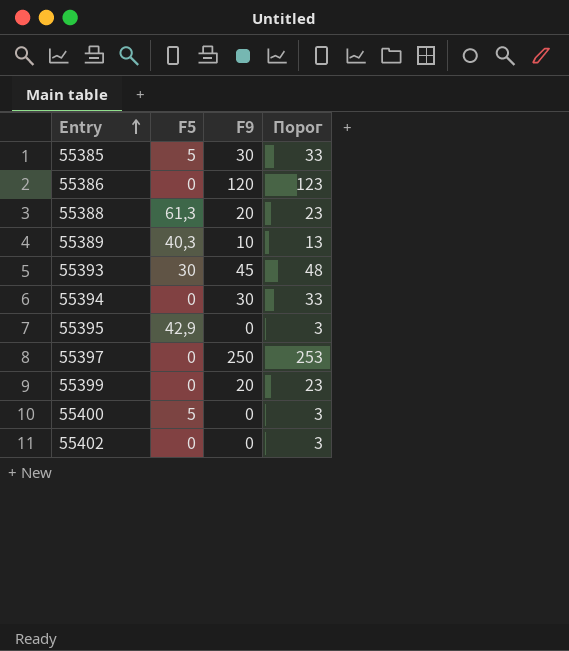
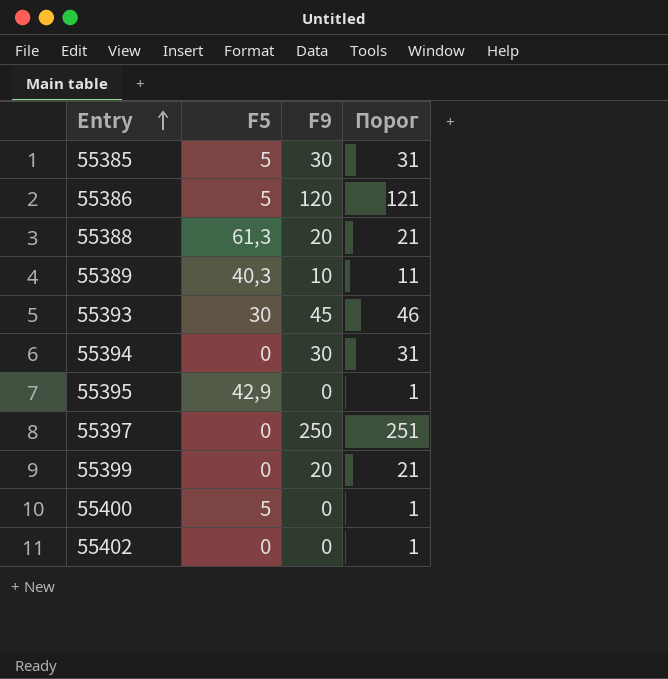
column Порог | formula: [F9] + 3 -> [F9] + 1
55386 | F5: 0 -> 5

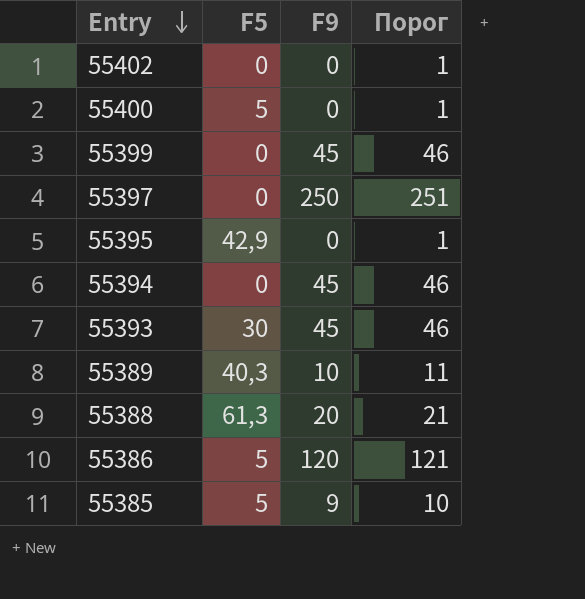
row order: Entry ascending -> Entry descending
55399 | F9: 20 -> 45
55399 | Порог: 21 -> 46
55394 | F9: 30 -> 45
55394 | Порог: 31 -> 46
55385 | F9: 30 -> 9
55385 | Порог: 31 -> 10

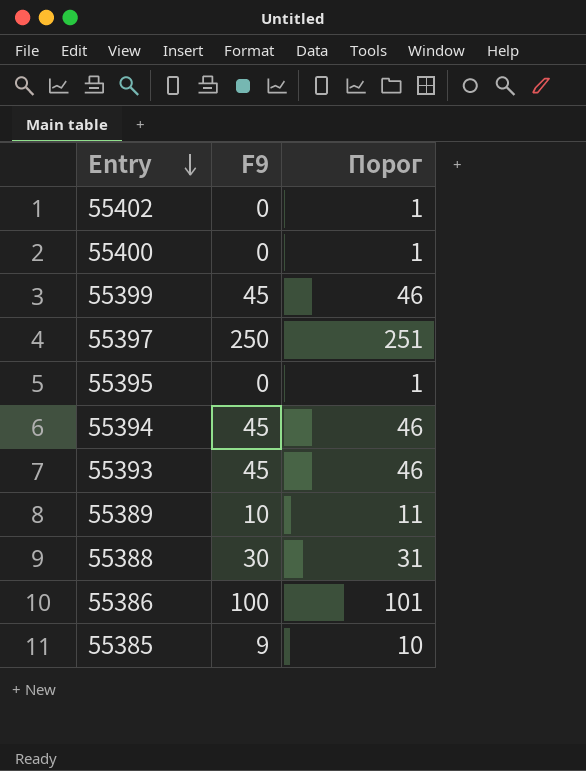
column F5 | position: 2 -> none
55388 | F9: 20 -> 30
55388 | Порог: 21 -> 31
55386 | F9: 120 -> 100
55386 | Порог: 121 -> 101

